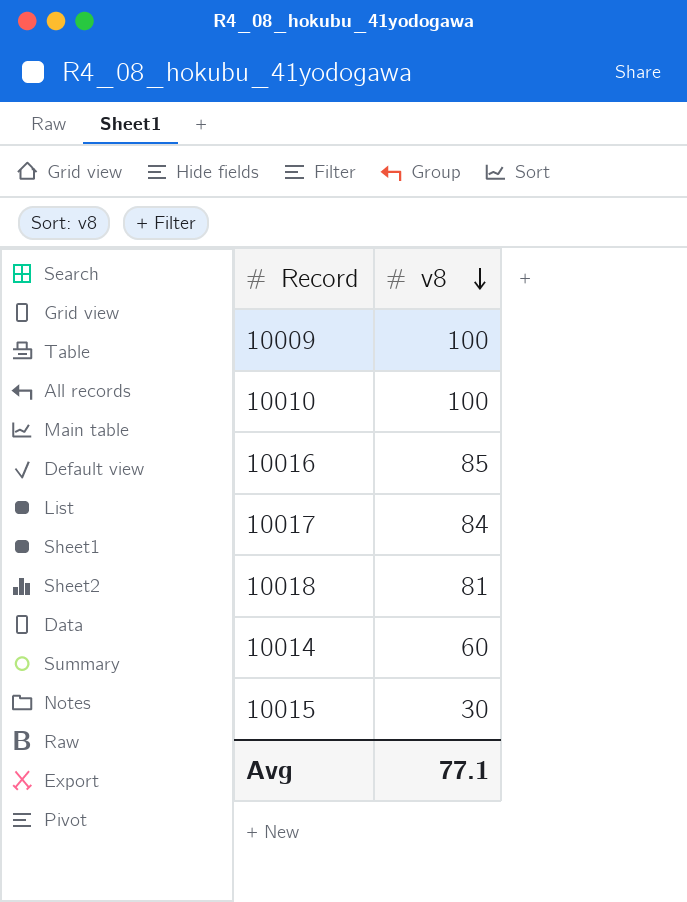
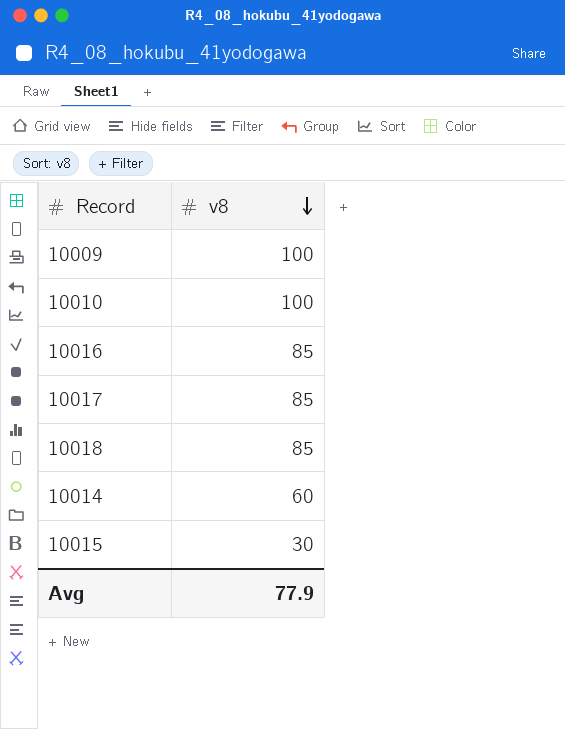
10017 | v8: 84 -> 85
10018 | v8: 81 -> 85
Avg | v8: 77.1 -> 77.9

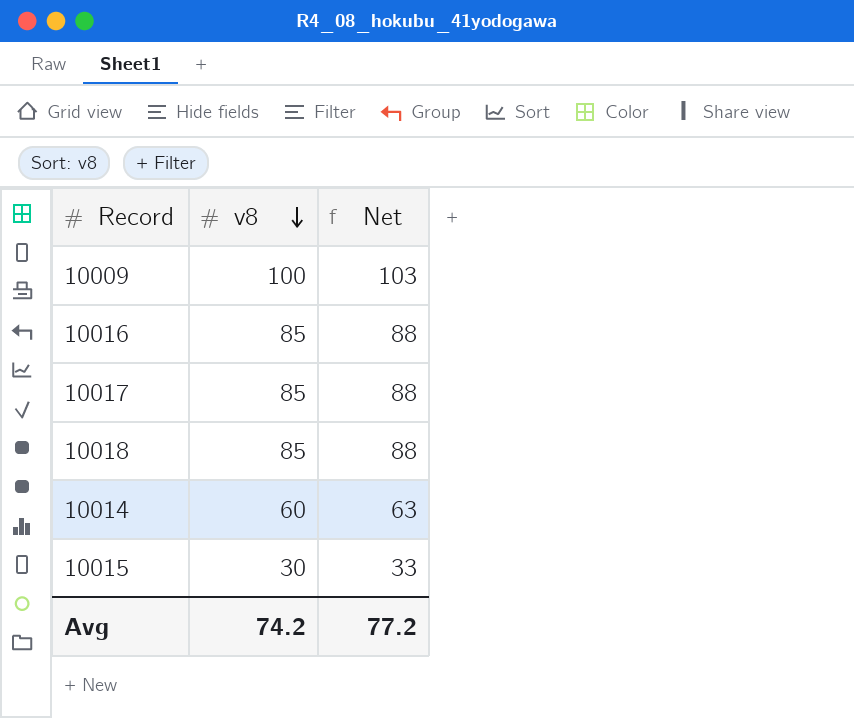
column Net | formula: none -> [v8] + 3
row 10010: 100 -> none
Avg | v8: 77.9 -> 74.2

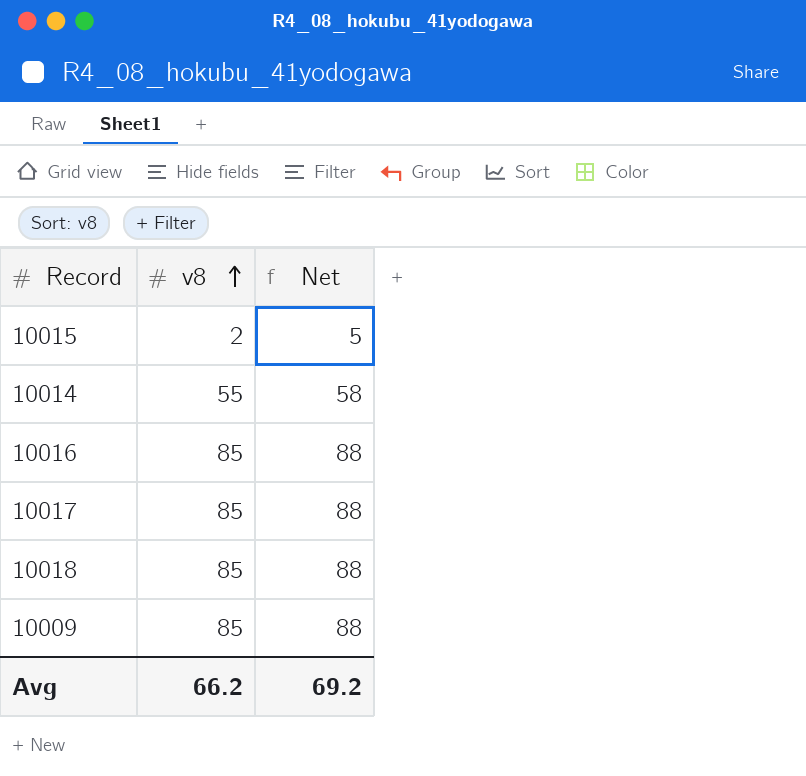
row order: v8 descending -> v8 ascending
10015 | v8: 30 -> 2
10015 | Net: 33 -> 5
10014 | v8: 60 -> 55
10014 | Net: 63 -> 58
10009 | v8: 100 -> 85
10009 | Net: 103 -> 88
Avg | v8: 74.2 -> 66.2
Avg | Net: 77.2 -> 69.2

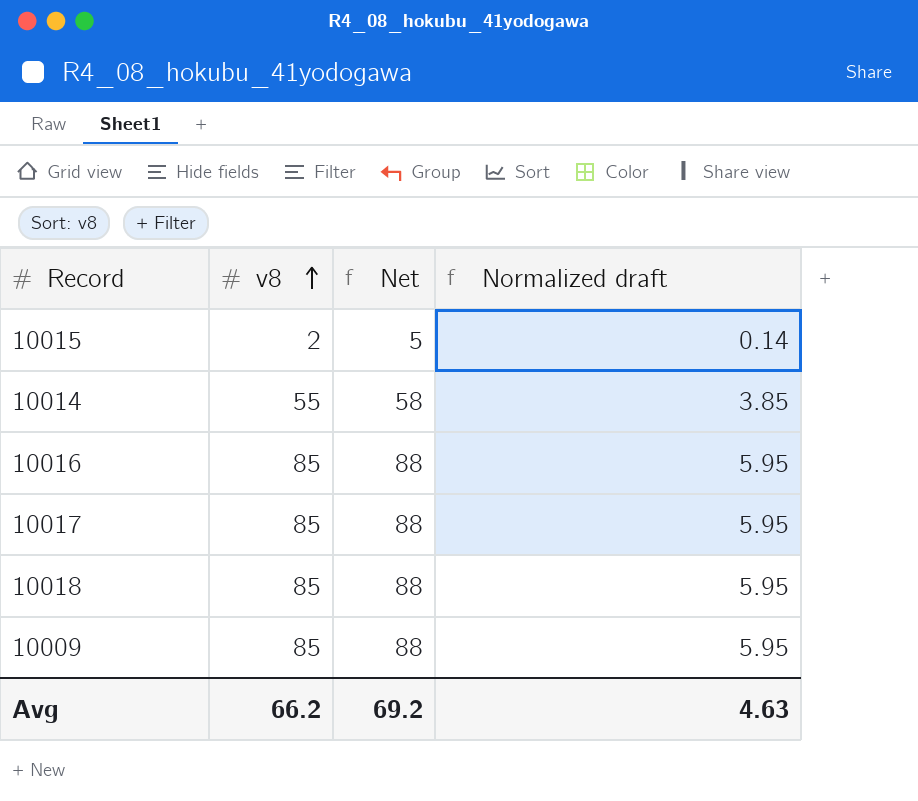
column Normalized draft | formula: none -> [v8] * 0.07

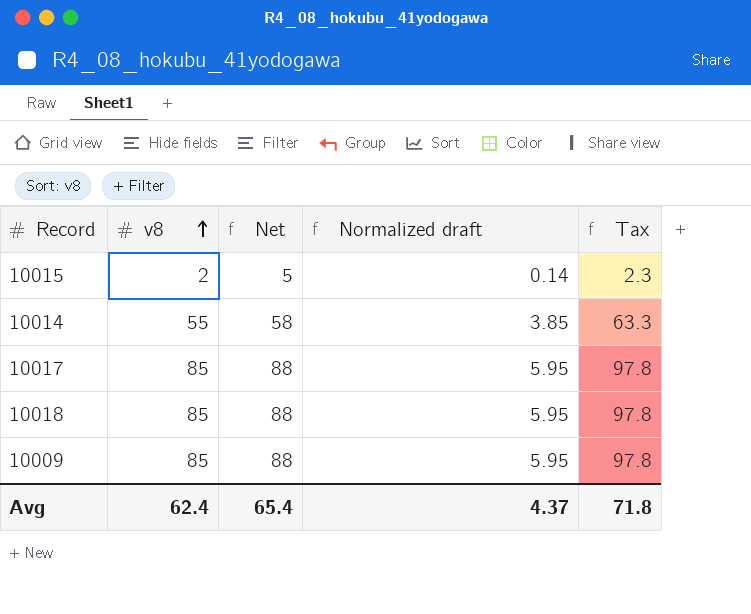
column Tax | formula: none -> [v8] * 1.15
row 10016: 85 | 88 | 5.95 -> none
Avg | v8: 66.2 -> 62.4
Avg | Net: 69.2 -> 65.4
Avg | Normalized draft: 4.63 -> 4.37

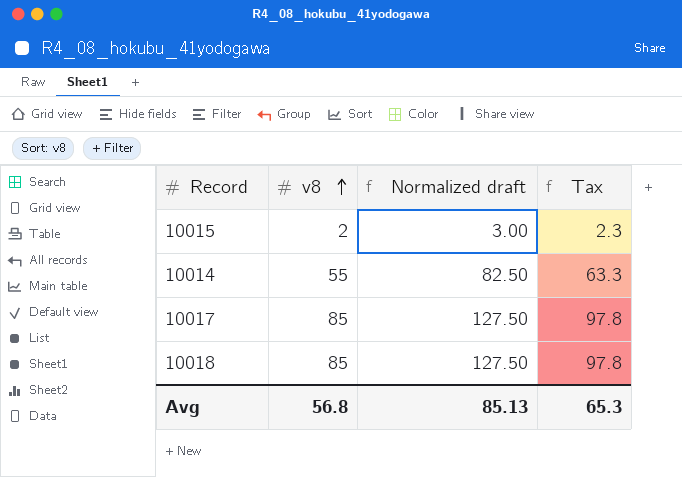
column Net | formula: [v8] + 3 -> none
column Normalized draft | formula: [v8] * 0.07 -> [v8] * 1.5
row 10009: 85 | 88 | 5.95 | 97.8 -> none
Avg | v8: 62.4 -> 56.8
Avg | Normalized draft: 4.37 -> 85.13
Avg | Tax: 71.8 -> 65.3

